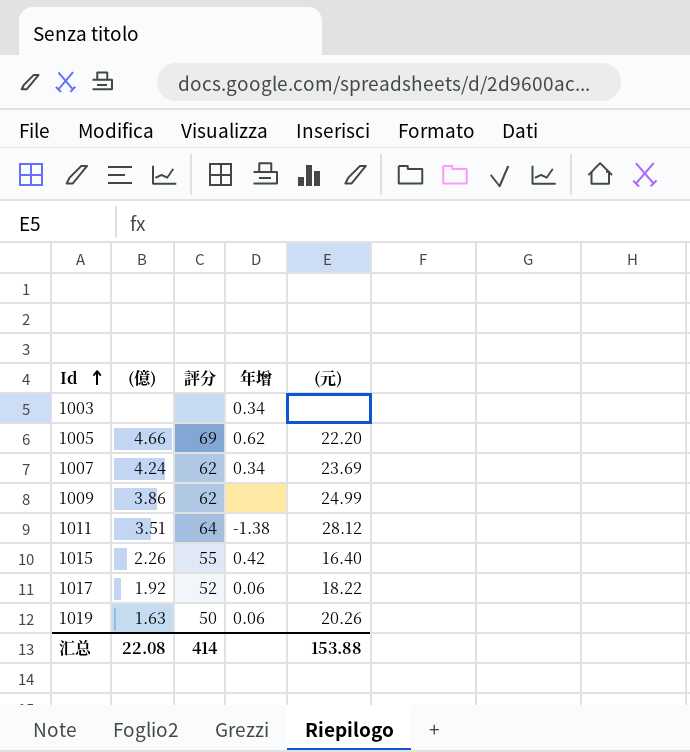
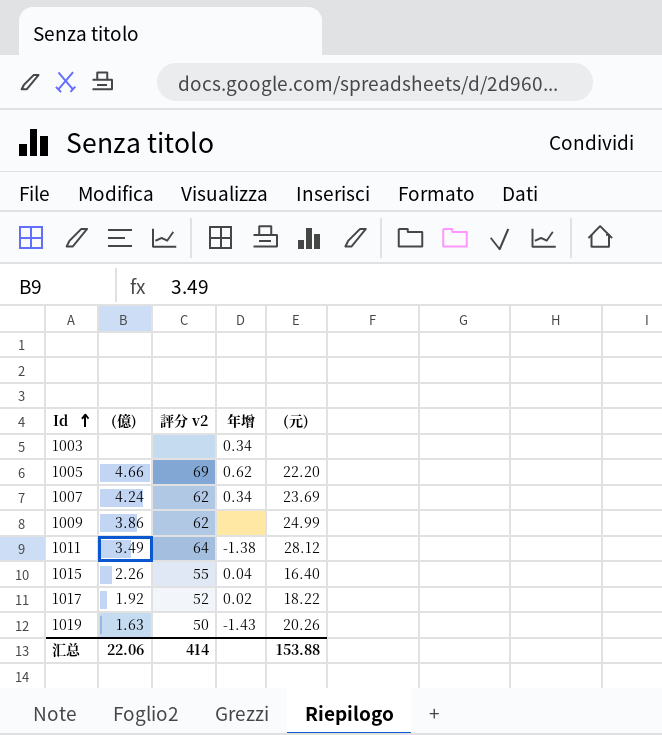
column name: 評分 -> 評分 v2
1011 | (億): 3.51 -> 3.49
1015 | 年增: 0.42 -> 0.04
1017 | 年增: 0.06 -> 0.02
1019 | 年增: 0.06 -> -1.43
汇总 | (億): 22.08 -> 22.06

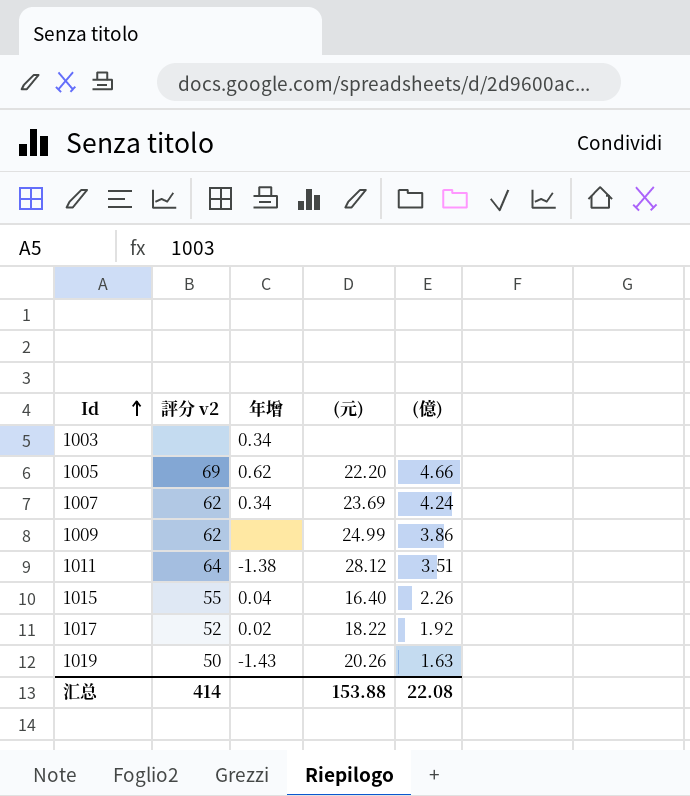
column (億) | position: 2 -> 5
1011 | (億): 3.49 -> 3.51
汇总 | (億): 22.06 -> 22.08

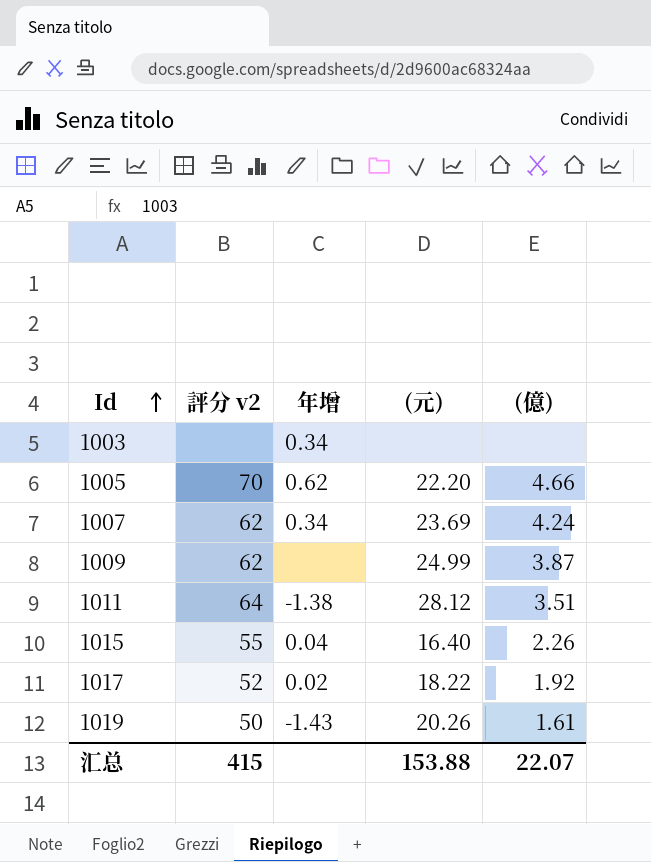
1005 | 評分 v2: 69 -> 70
1009 | (億): 3.86 -> 3.87
1019 | (億): 1.63 -> 1.61
汇总 | 評分 v2: 414 -> 415
汇总 | (億): 22.08 -> 22.07

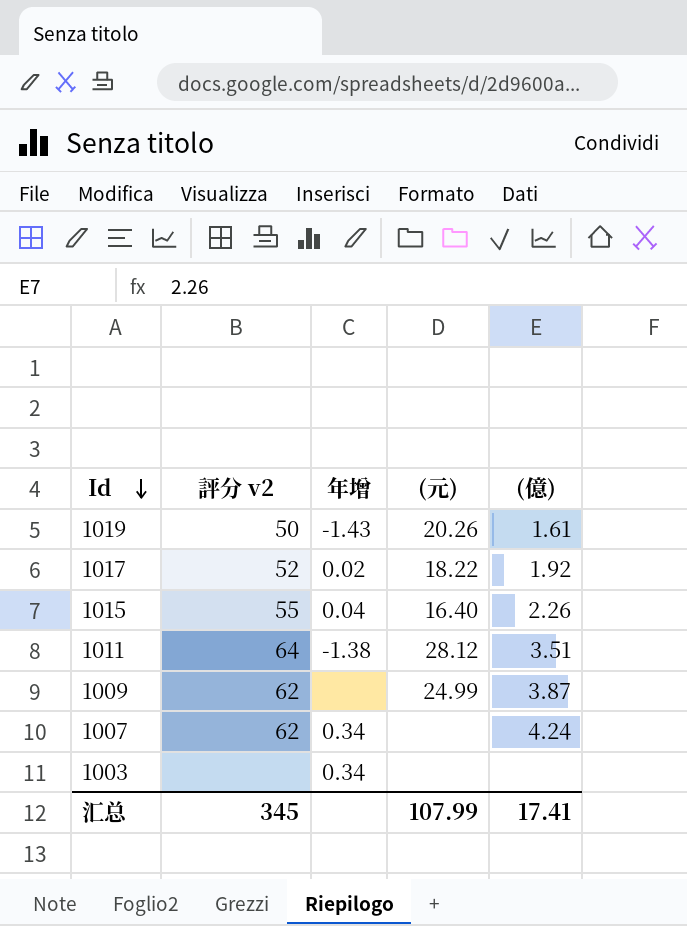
row order: Id ascending -> Id descending
row 1005: 70 | 0.62 | 22.20 | 4.66 -> none
1007 | (元): 23.69 -> none
汇总 | 評分 v2: 415 -> 345
汇总 | (元): 153.88 -> 107.99
汇总 | (億): 22.07 -> 17.41

